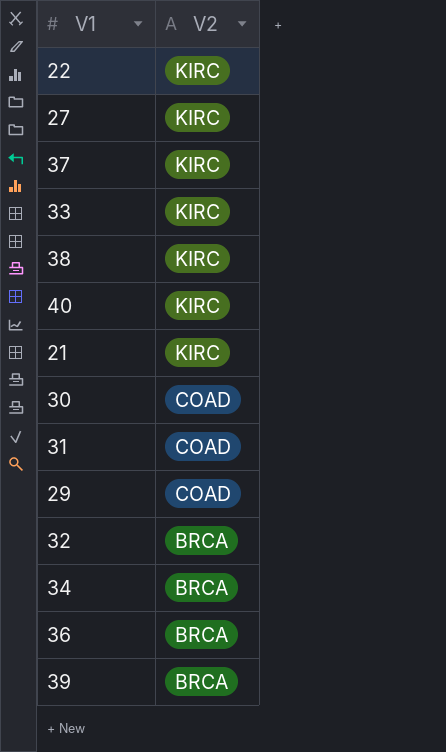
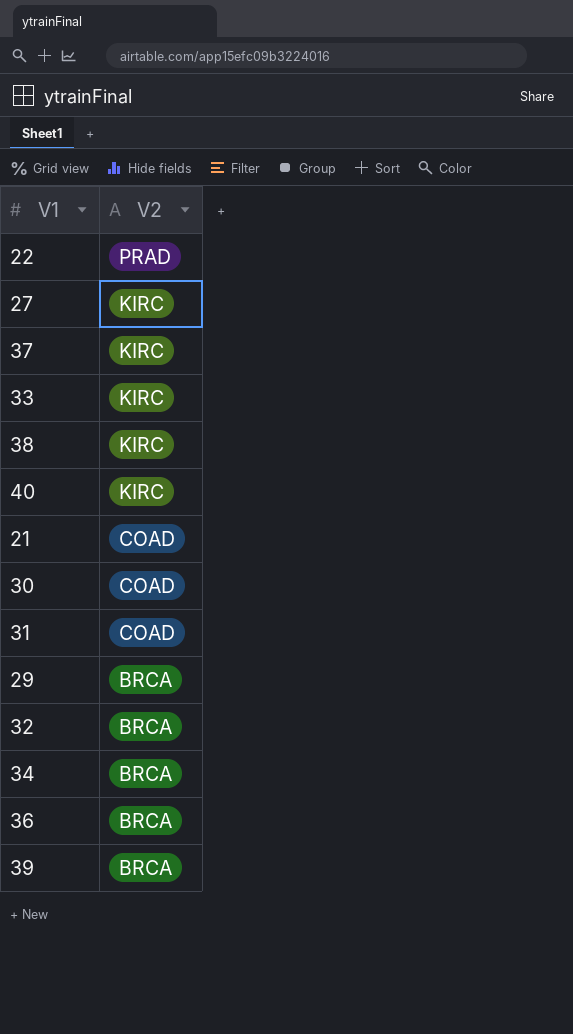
22 | V2: KIRC -> PRAD
21 | V2: KIRC -> COAD
29 | V2: COAD -> BRCA

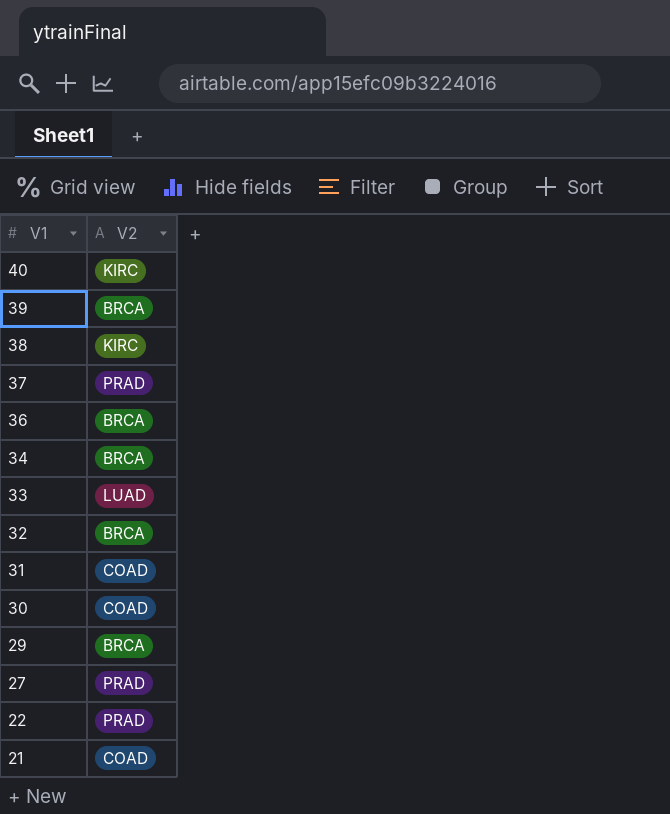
row order: V2 descending -> V1 descending
37 | V2: KIRC -> PRAD
33 | V2: KIRC -> LUAD
27 | V2: KIRC -> PRAD

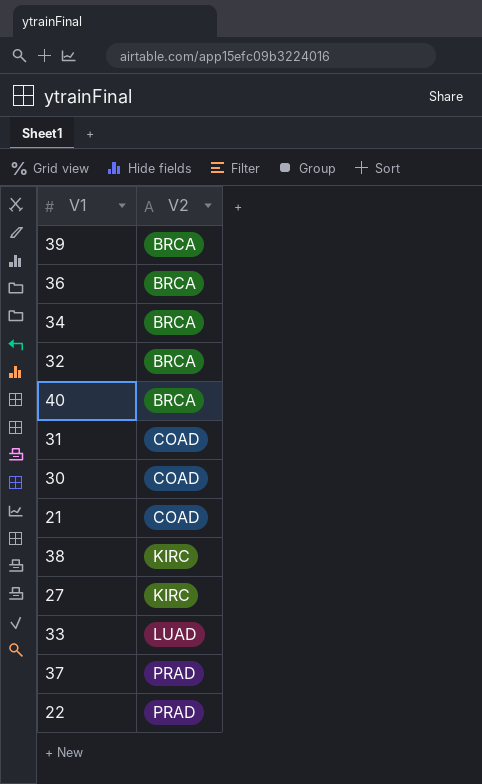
row order: V1 descending -> V2 ascending
row 29: BRCA -> none
40 | V2: KIRC -> BRCA
27 | V2: PRAD -> KIRC

